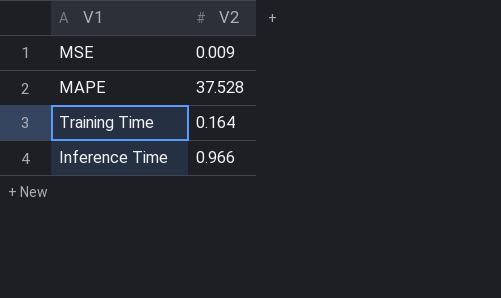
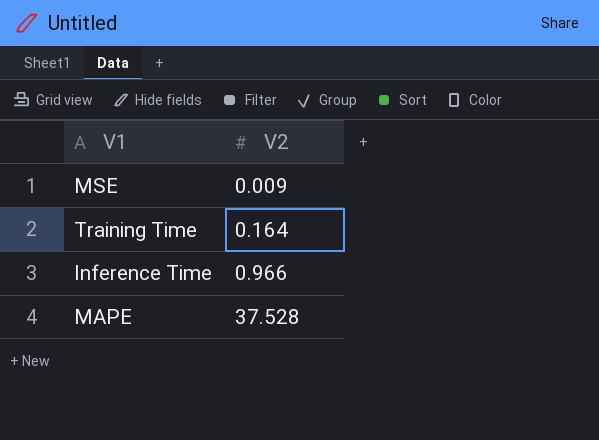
row order: none -> V2 ascending

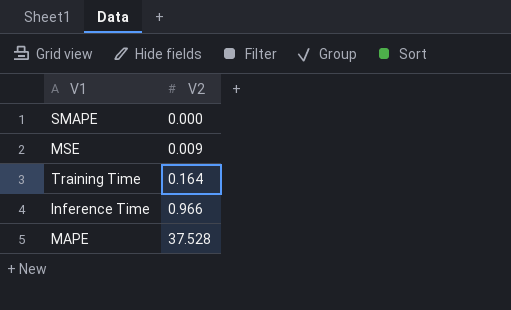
row SMAPE: none -> 0.000

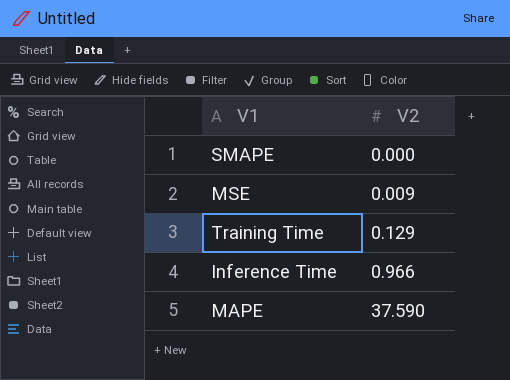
Training Time | V2: 0.164 -> 0.129
MAPE | V2: 37.528 -> 37.590

